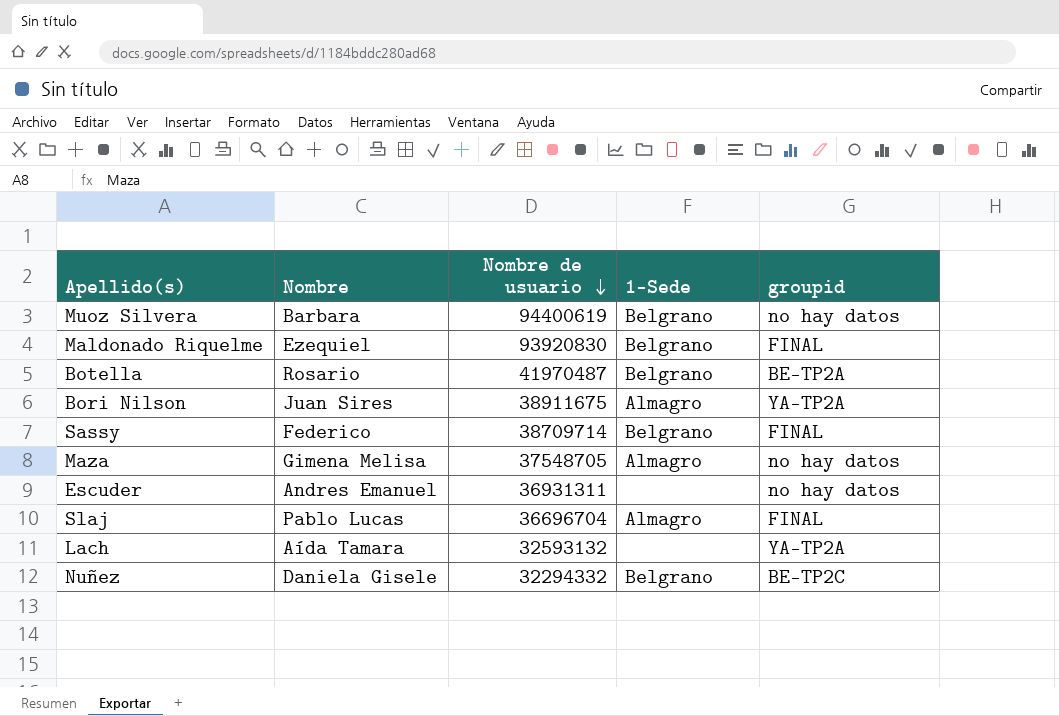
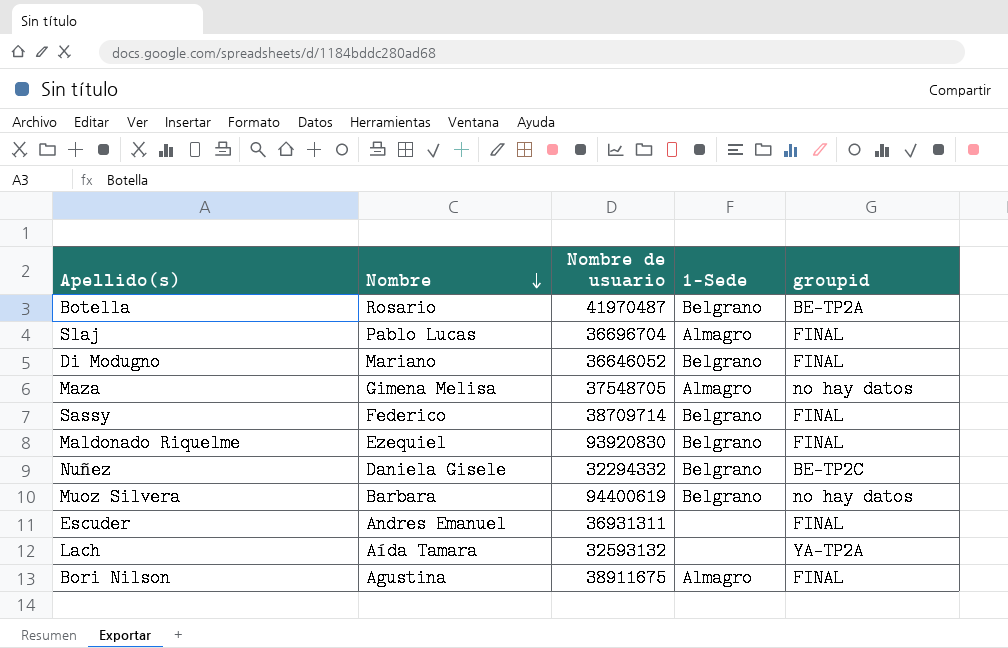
row order: Nombre de usuario descending -> Nombre descending
row Di Modugno: none -> Mariano | 36646052 | Belgrano | FINAL
Escuder | groupid: no hay datos -> FINAL
Bori Nilson | Nombre: Juan Sires -> Agustina
Bori Nilson | groupid: YA-TP2A -> FINAL

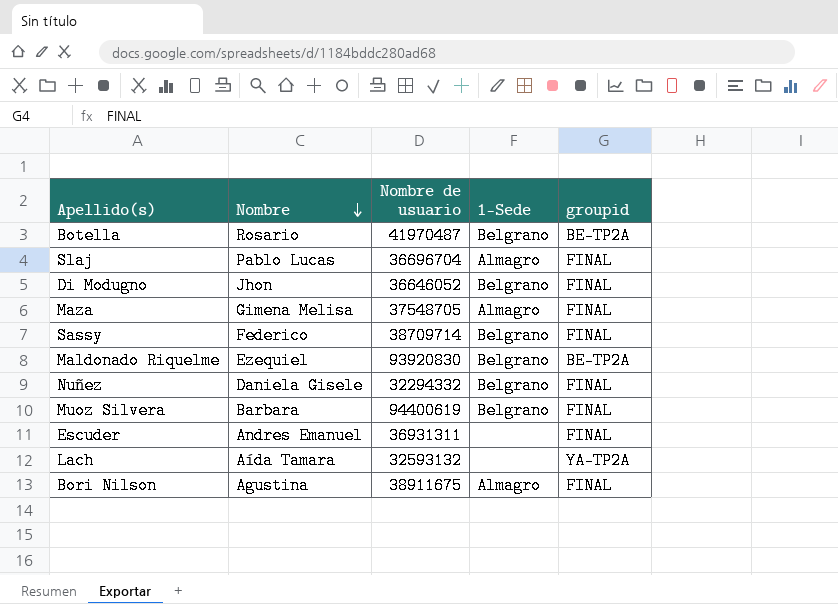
Di Modugno | Nombre: Mariano -> Jhon
Maza | groupid: no hay datos -> FINAL
Maldonado Riquelme | groupid: FINAL -> BE-TP2A
Nuñez | groupid: BE-TP2C -> FINAL
Muoz Silvera | groupid: no hay datos -> FINAL

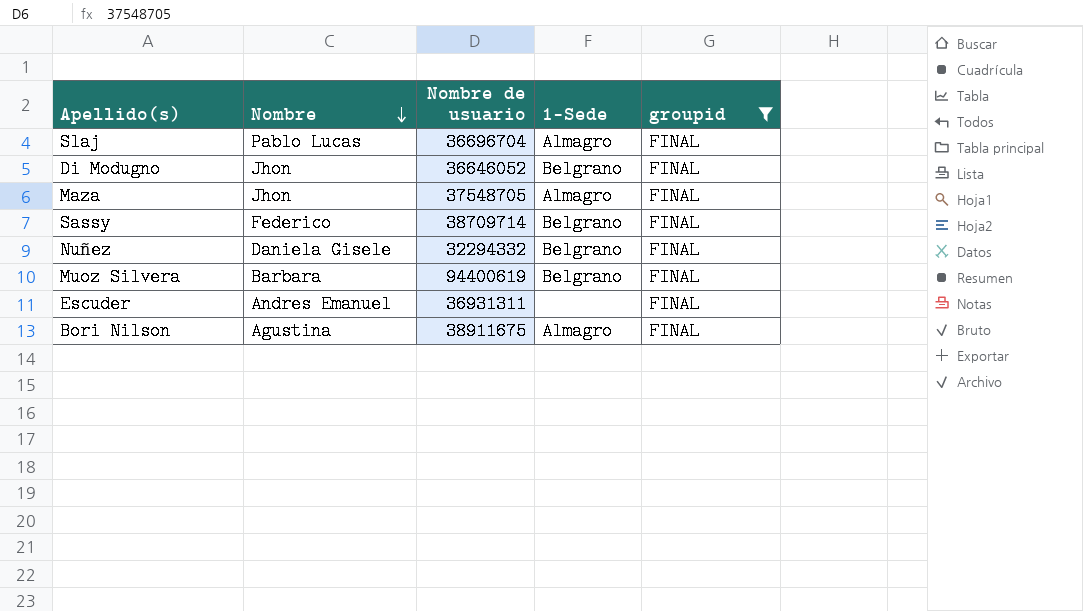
filter: none -> groupid = FINAL
Maza | Nombre: Gimena Melisa -> Jhon

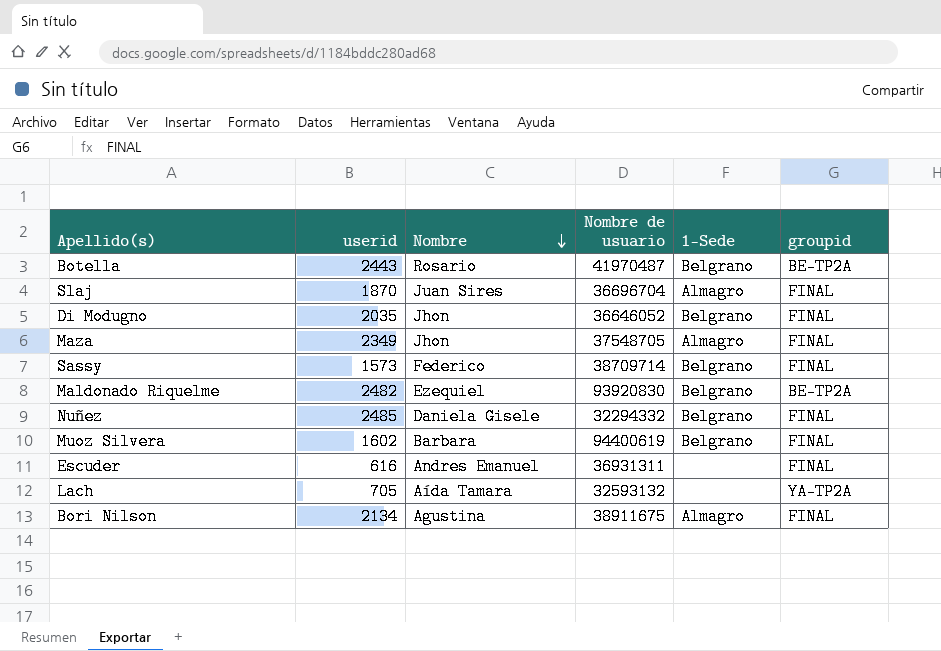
filter: groupid = FINAL -> none
column userid | position: none -> 2
Slaj | Nombre: Pablo Lucas -> Juan Sires

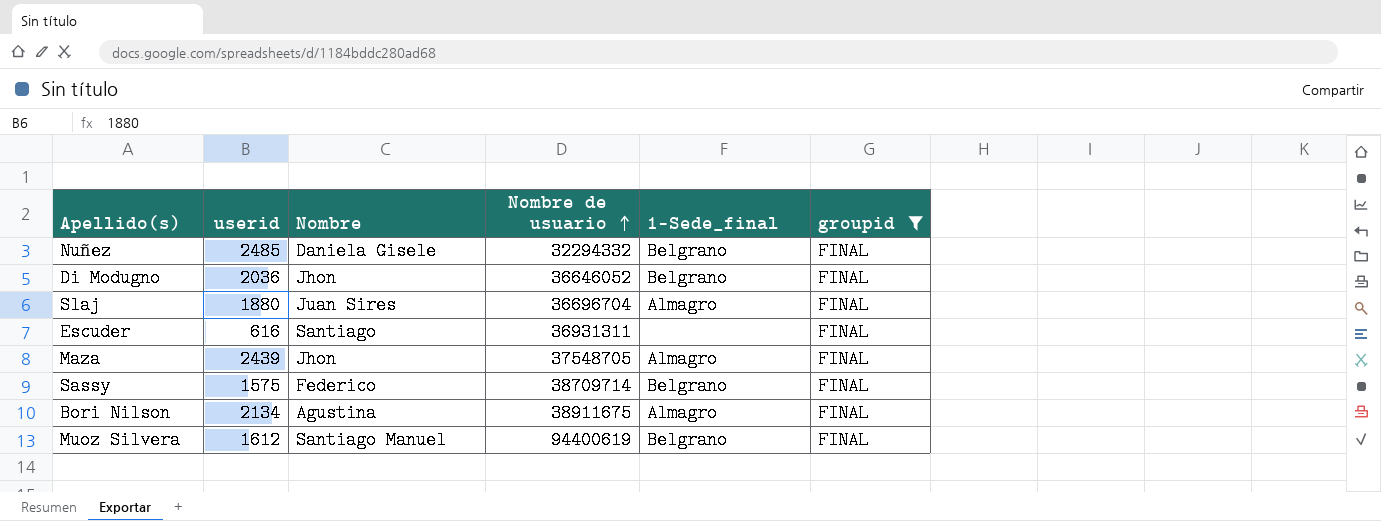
filter: none -> groupid = FINAL
row order: Nombre descending -> Nombre de usuario ascending
column name: 1-Sede -> 1-Sede_final
Di Modugno | userid: 2035 -> 2036
Slaj | userid: 1870 -> 1880
Escuder | Nombre: Andres Emanuel -> Santiago
Maza | userid: 2349 -> 2439
Sassy | userid: 1573 -> 1575
Muoz Silvera | userid: 1602 -> 1612
Muoz Silvera | Nombre: Barbara -> Santiago Manuel

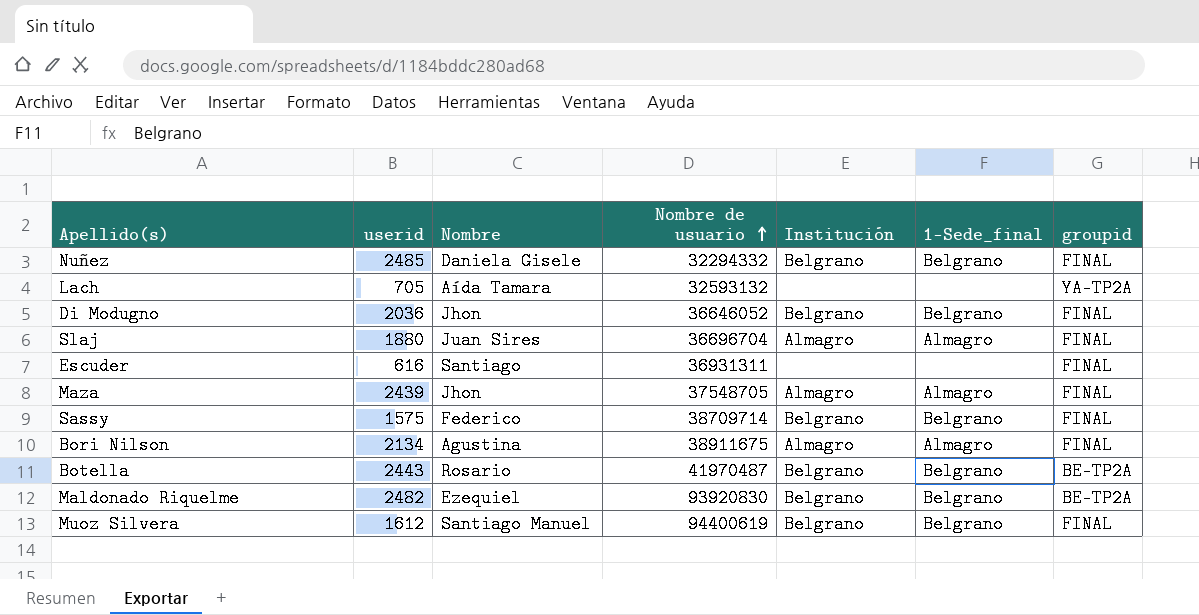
filter: groupid = FINAL -> none
column Institución | position: none -> 5

